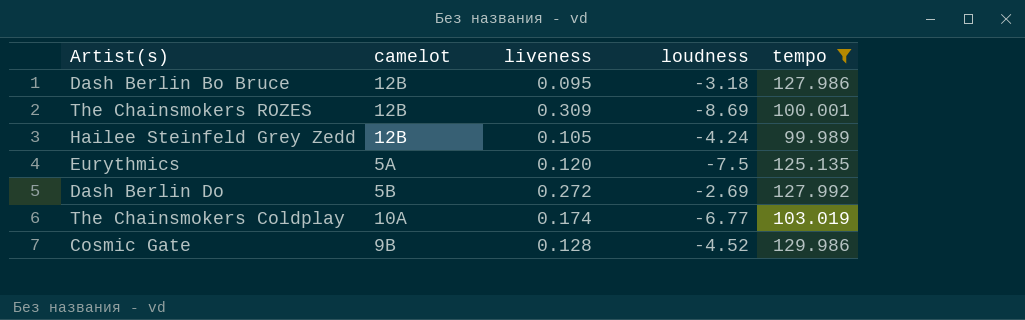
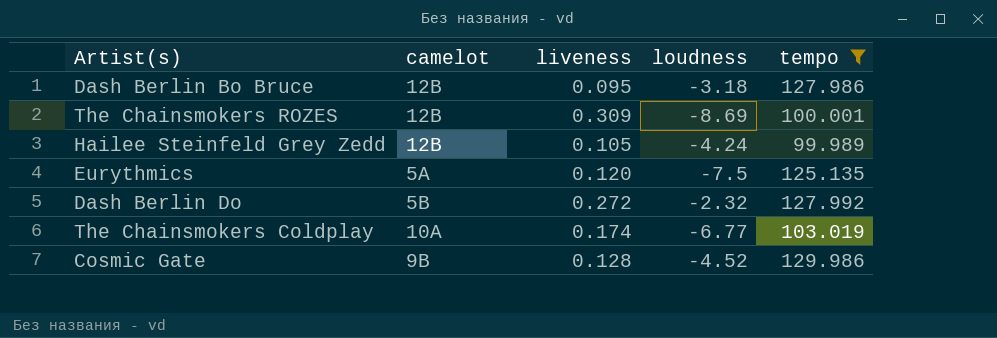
Dash Berlin Do | loudness: -2.69 -> -2.32

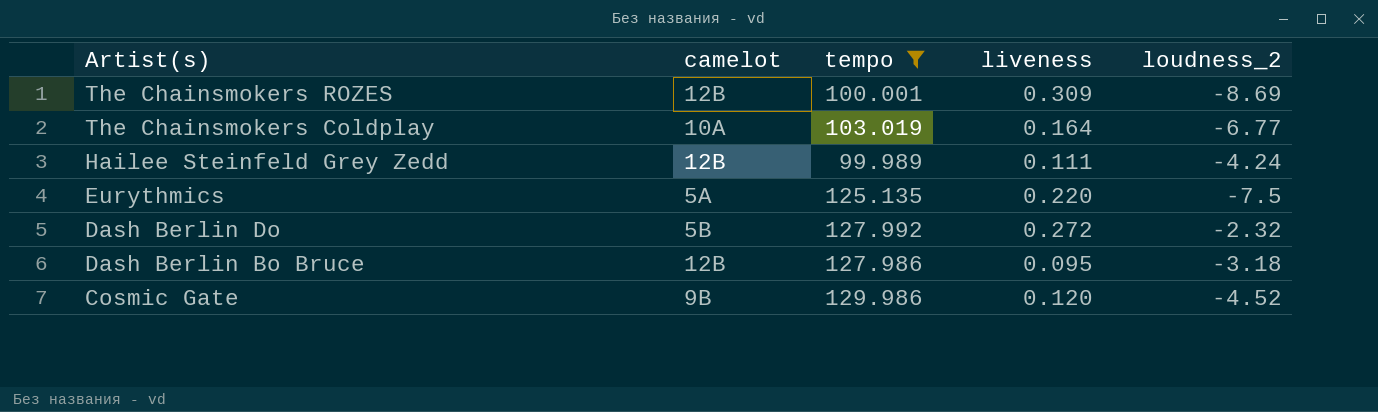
row order: none -> Artist(s) descending
column tempo | position: 5 -> 3
column name: loudness -> loudness_2
The Chainsmokers Coldplay | liveness: 0.174 -> 0.164
Hailee Steinfeld Grey Zedd | liveness: 0.105 -> 0.111
Eurythmics | liveness: 0.120 -> 0.220
Cosmic Gate | liveness: 0.128 -> 0.120

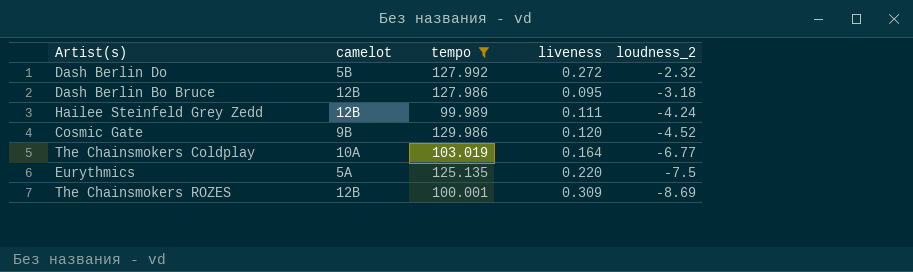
row order: Artist(s) descending -> loudness_2 descending

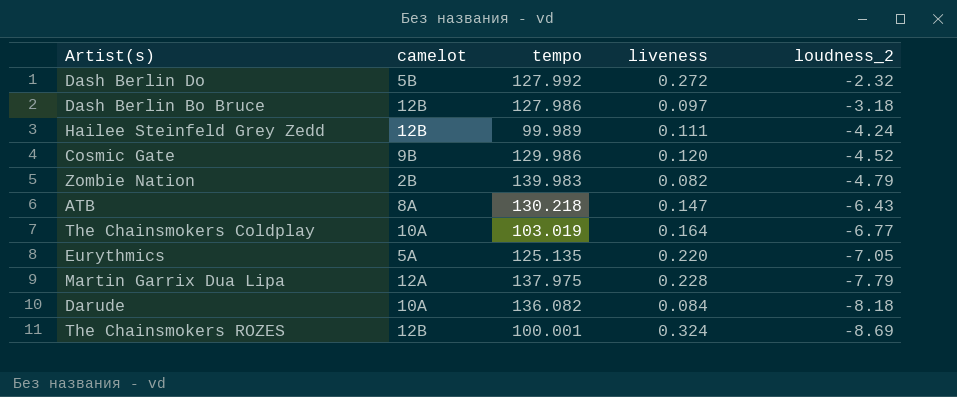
filter: tempo <= 129.986 -> none
Dash Berlin Bo Bruce | liveness: 0.095 -> 0.097
Eurythmics | loudness_2: -7.5 -> -7.05
The Chainsmokers ROZES | liveness: 0.309 -> 0.324

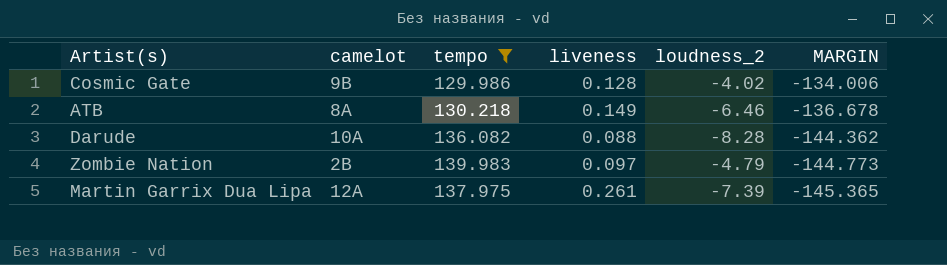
filter: none -> tempo >= 129.986
row order: loudness_2 descending -> MARGIN descending
column MARGIN | formula: none -> [loudness_2] - [tempo]
Cosmic Gate | liveness: 0.120 -> 0.128
Cosmic Gate | loudness_2: -4.52 -> -4.02
ATB | liveness: 0.147 -> 0.149
ATB | loudness_2: -6.43 -> -6.46
Darude | liveness: 0.084 -> 0.088
Darude | loudness_2: -8.18 -> -8.28
Zombie Nation | liveness: 0.082 -> 0.097
Martin Garrix Dua Lipa | liveness: 0.228 -> 0.261
Martin Garrix Dua Lipa | loudness_2: -7.79 -> -7.39

